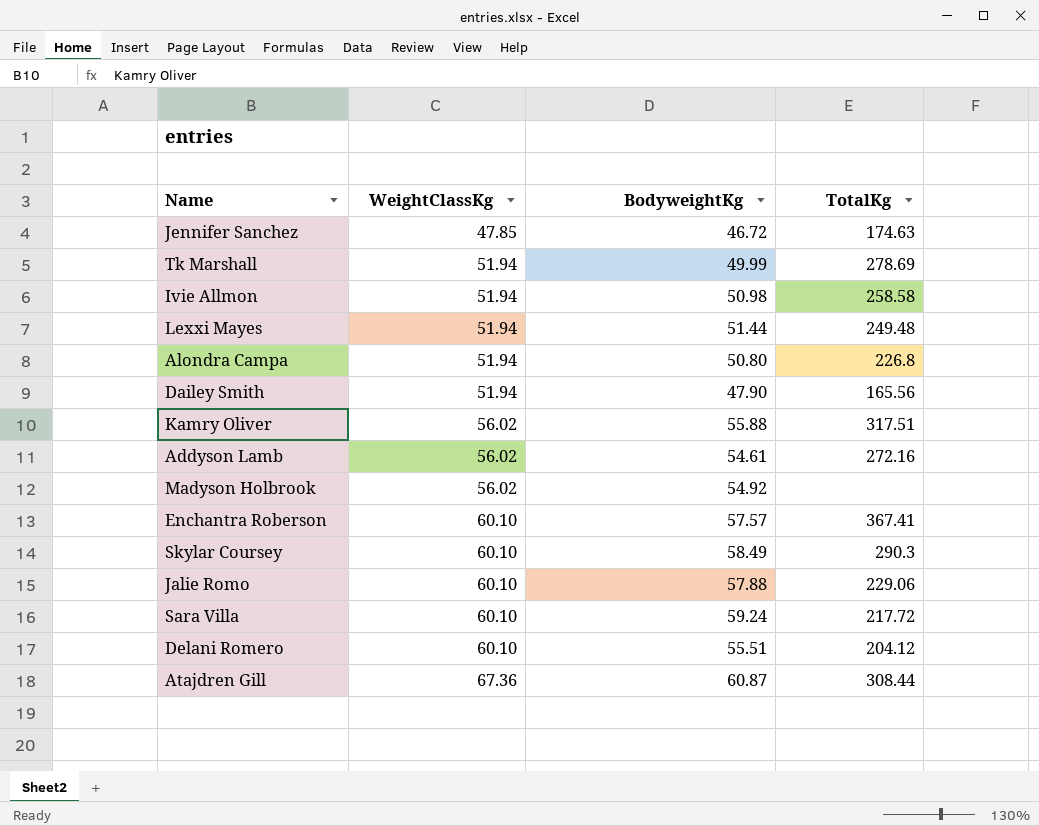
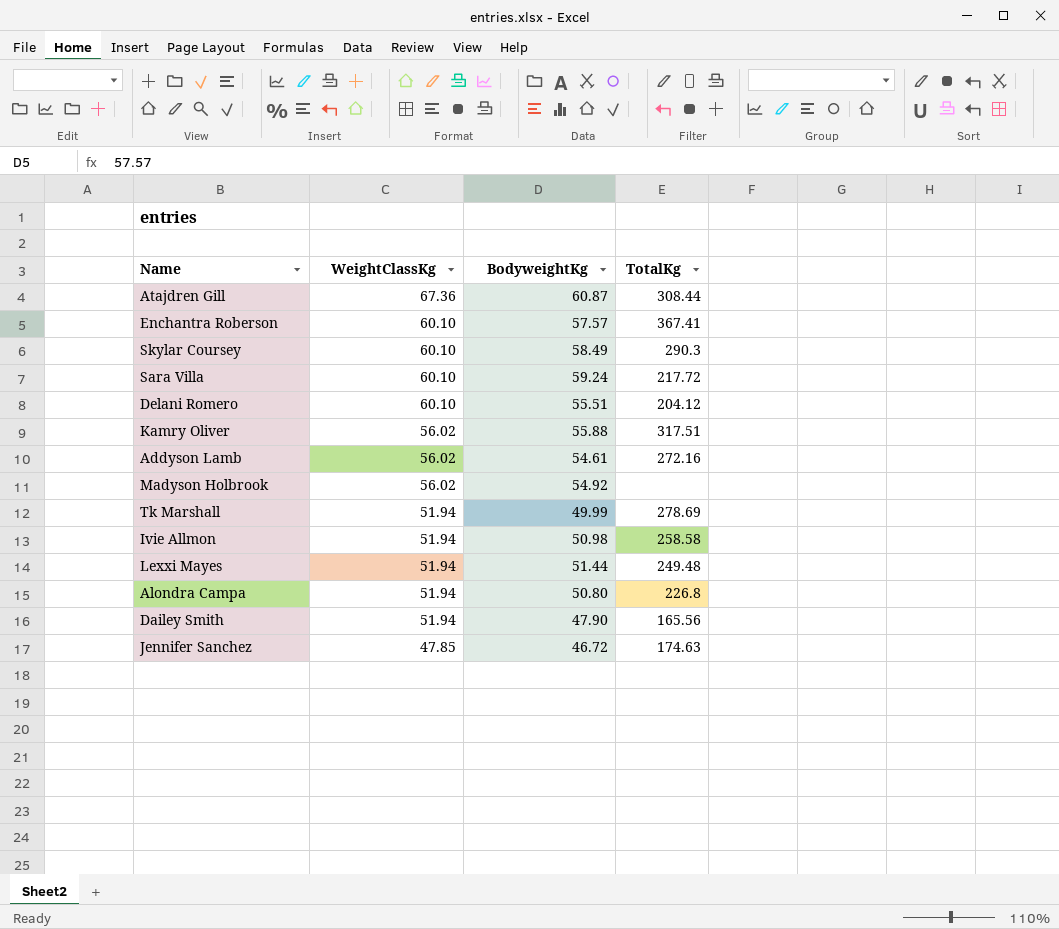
row order: WeightClassKg ascending -> WeightClassKg descending
row Jalie Romo: 60.10 | 57.88 | 229.06 -> none

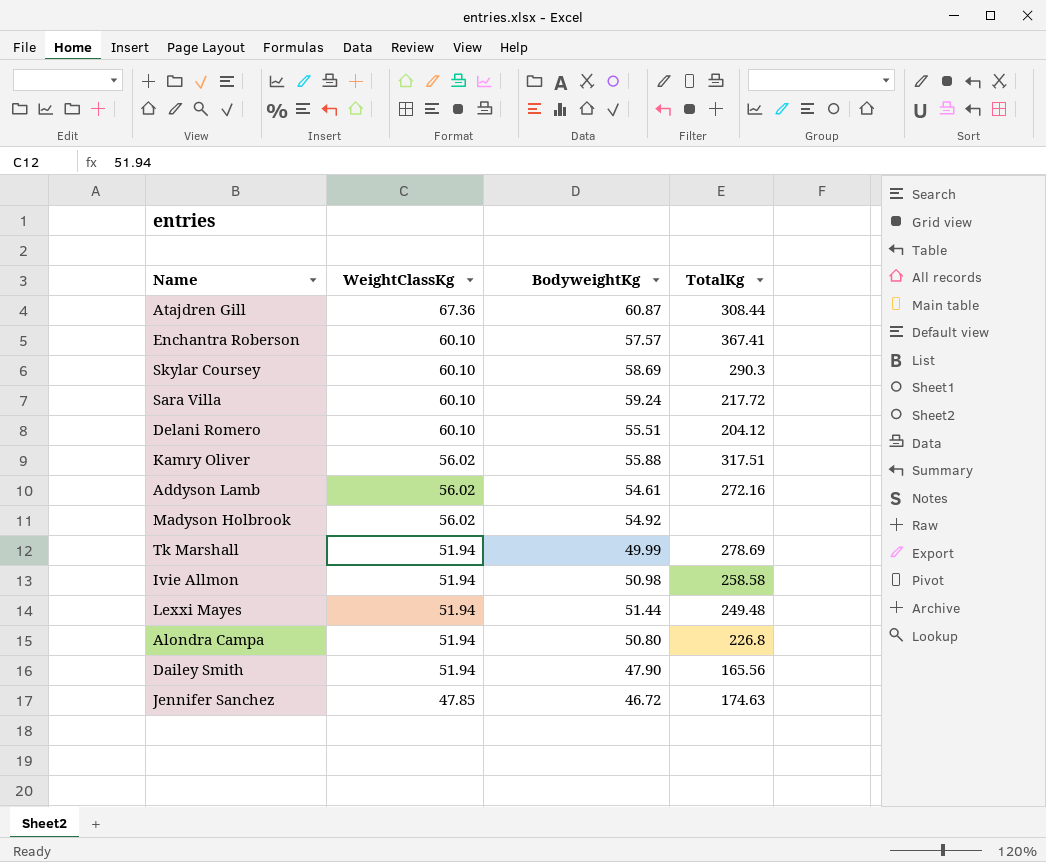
Skylar Coursey | BodyweightKg: 58.49 -> 58.69

